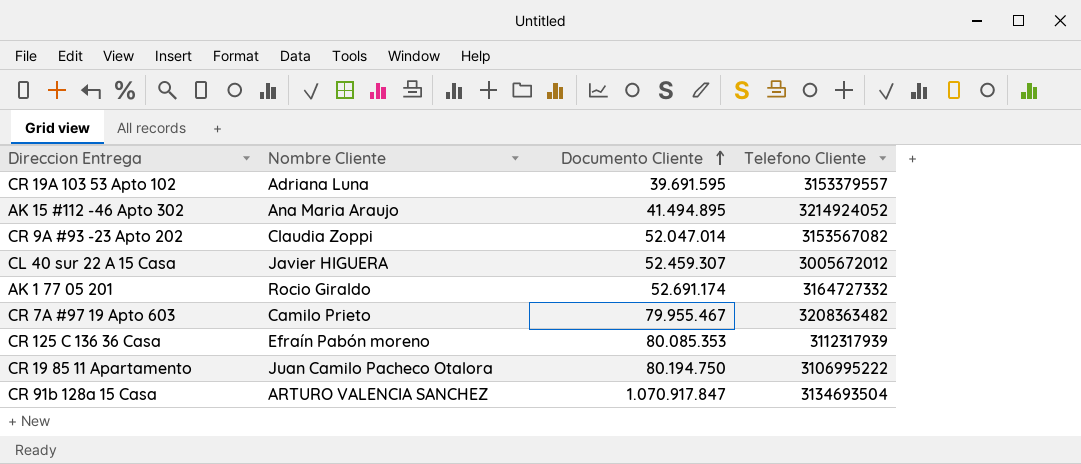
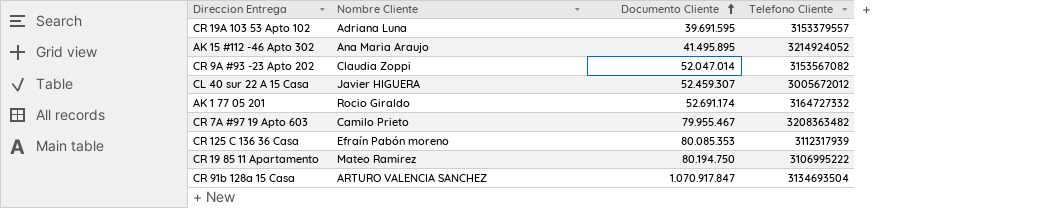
AK 15 #112 -46 Apto 302 | Documento Cliente: 41.494.895 -> 41.495.895
CR 19 85 11 Apartamento | Nombre Cliente: Juan Camilo Pacheco Otalora -> Mateo Ramirez

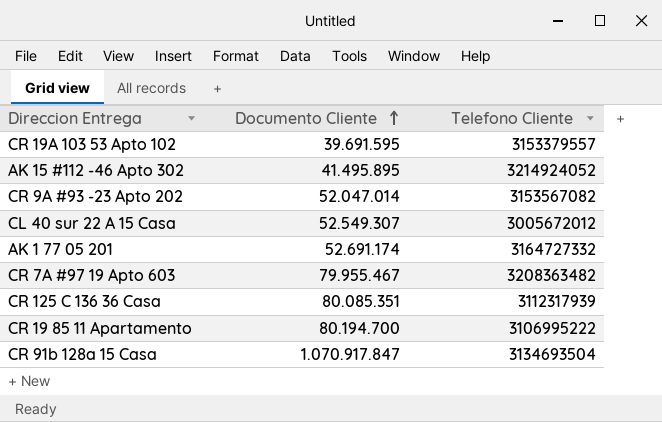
column Nombre Cliente | position: 2 -> none
CL 40 sur 22 A 15 Casa | Documento Cliente: 52.459.307 -> 52.549.307
CR 125 C 136 36 Casa | Documento Cliente: 80.085.353 -> 80.085.351
CR 19 85 11 Apartamento | Documento Cliente: 80.194.750 -> 80.194.700

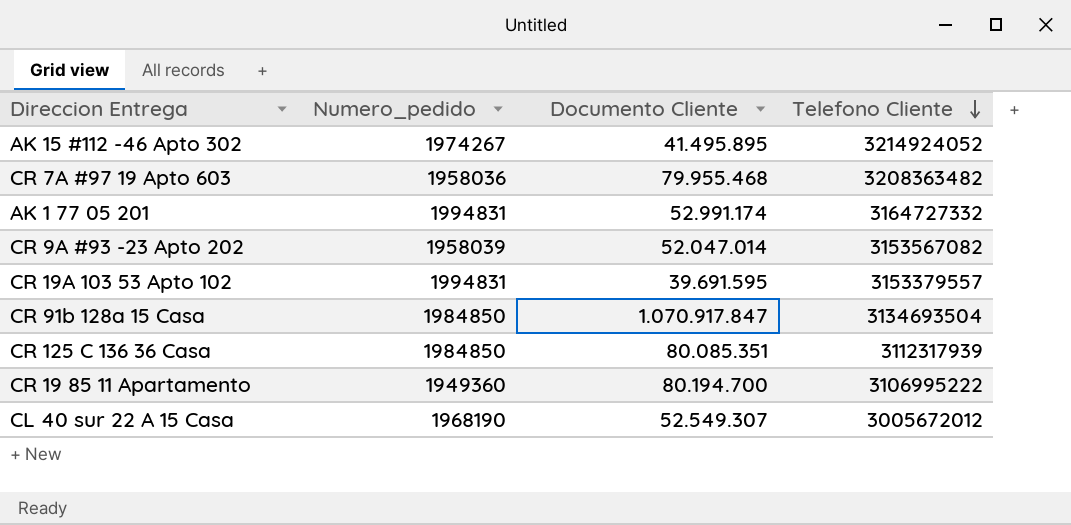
row order: Documento Cliente ascending -> Telefono Cliente descending
column Numero_pedido | position: none -> 2
CR 7A #97 19 Apto 603 | Documento Cliente: 79.955.467 -> 79.955.468
AK 1 77 05 201 | Documento Cliente: 52.691.174 -> 52.991.174

